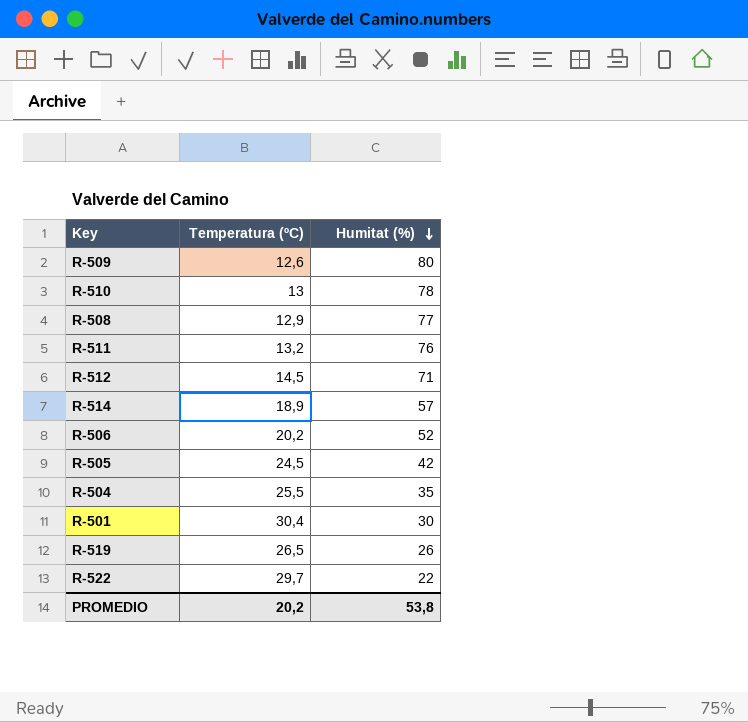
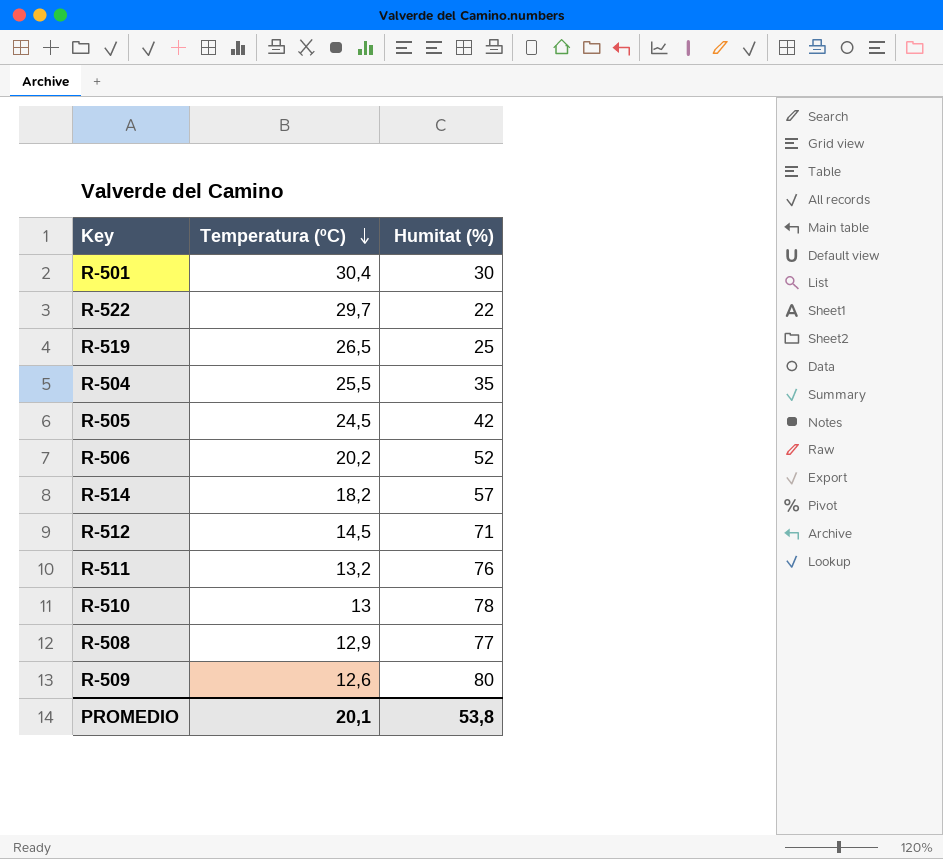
row order: Humitat (%) descending -> Temperatura (ºC) descending
R-519 | Humitat (%): 26 -> 25
R-514 | Temperatura (ºC): 18,9 -> 18,2
PROMEDIO | Temperatura (ºC): 20,2 -> 20,1

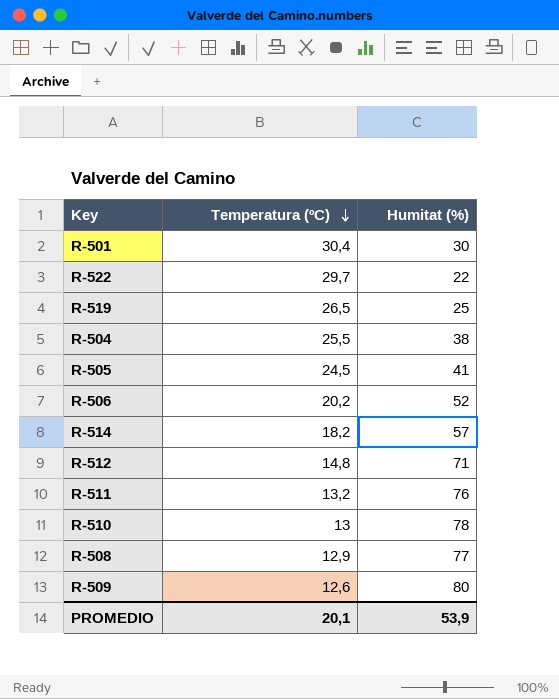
R-504 | Humitat (%): 35 -> 38
R-505 | Humitat (%): 42 -> 41
R-512 | Temperatura (ºC): 14,5 -> 14,8
PROMEDIO | Humitat (%): 53,8 -> 53,9

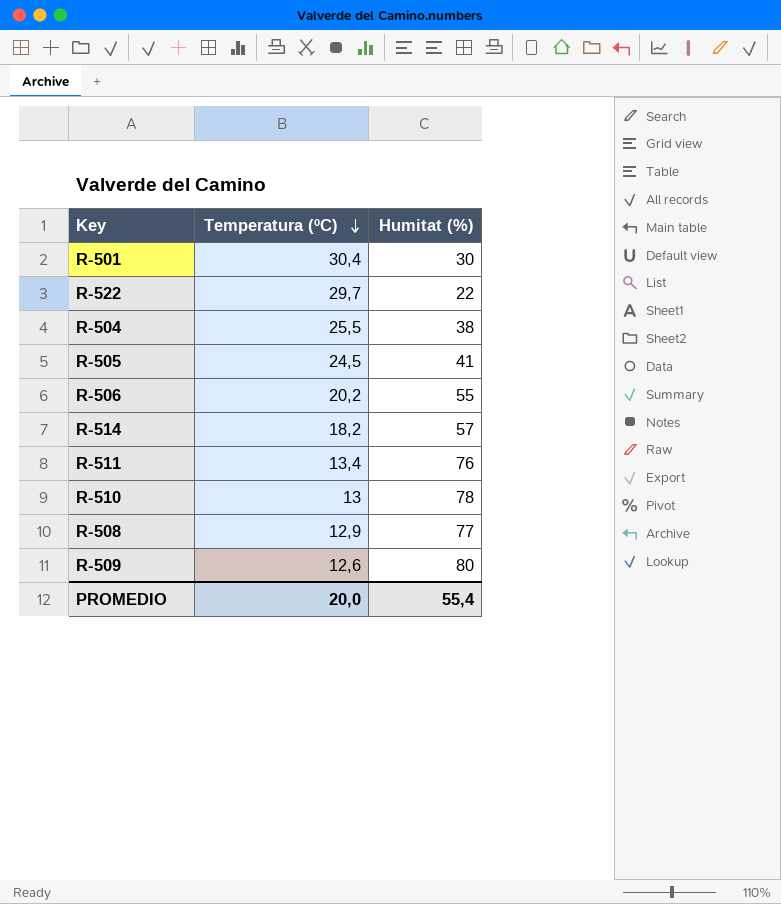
row R-519: 26,5 | 25 -> none
row R-512: 14,8 | 71 -> none
R-506 | Humitat (%): 52 -> 55
R-511 | Temperatura (ºC): 13,2 -> 13,4
PROMEDIO | Temperatura (ºC): 20,1 -> 20,0
PROMEDIO | Humitat (%): 53,9 -> 55,4

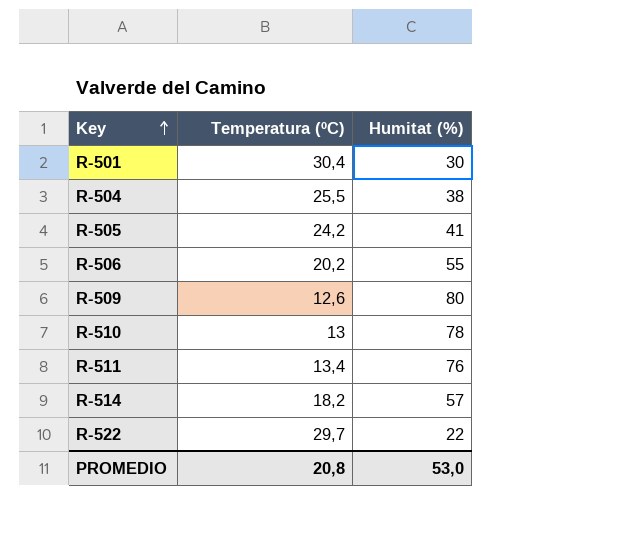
row order: Temperatura (ºC) descending -> Key ascending
row R-508: 12,9 | 77 -> none
R-505 | Temperatura (ºC): 24,5 -> 24,2
PROMEDIO | Temperatura (ºC): 20,0 -> 20,8
PROMEDIO | Humitat (%): 55,4 -> 53,0

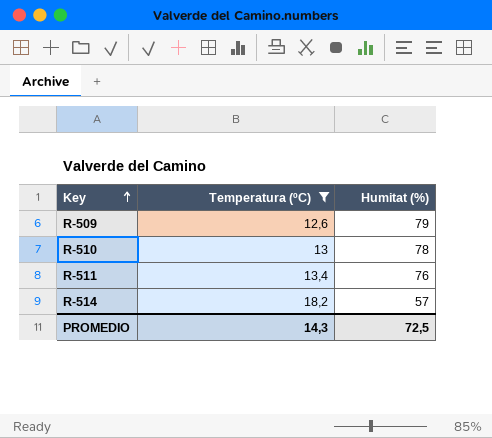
filter: none -> Temperatura (ºC) <= 18,2
R-509 | Humitat (%): 80 -> 79
PROMEDIO | Temperatura (ºC): 20,8 -> 14,3
PROMEDIO | Humitat (%): 53,0 -> 72,5

